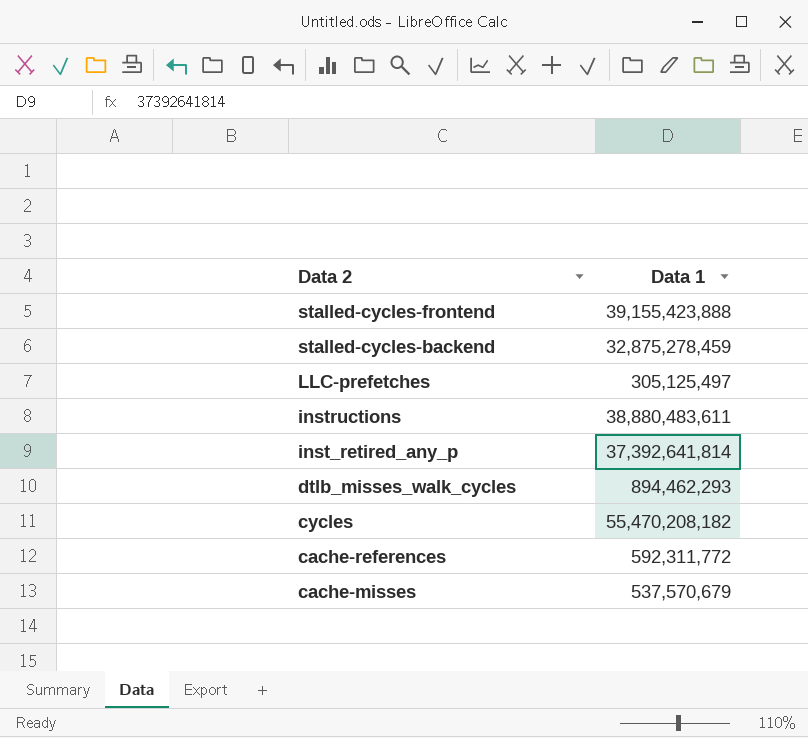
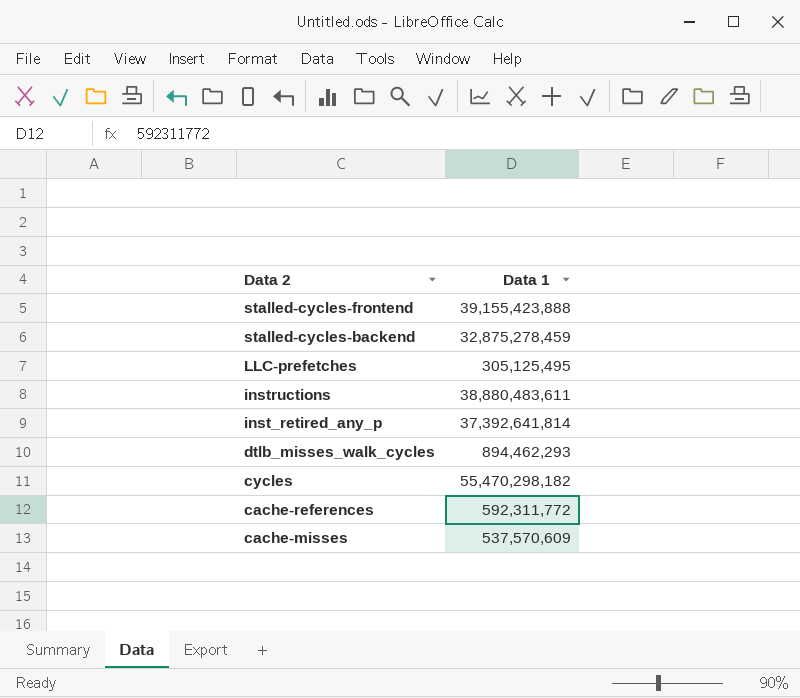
LLC-prefetches | Data 1: 305,125,497 -> 305,125,495
cycles | Data 1: 55,470,208,182 -> 55,470,298,182
cache-misses | Data 1: 537,570,679 -> 537,570,609

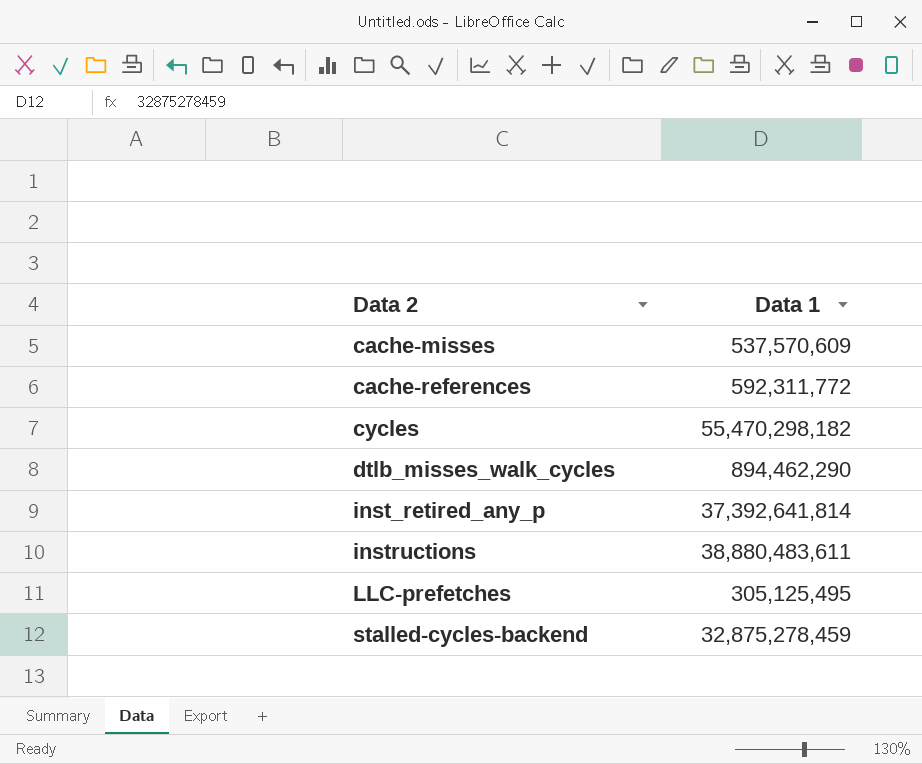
row order: Data 2 descending -> Data 2 ascending
row stalled-cycles-frontend: 39,155,423,888 -> none
dtlb_misses_walk_cycles | Data 1: 894,462,293 -> 894,462,290

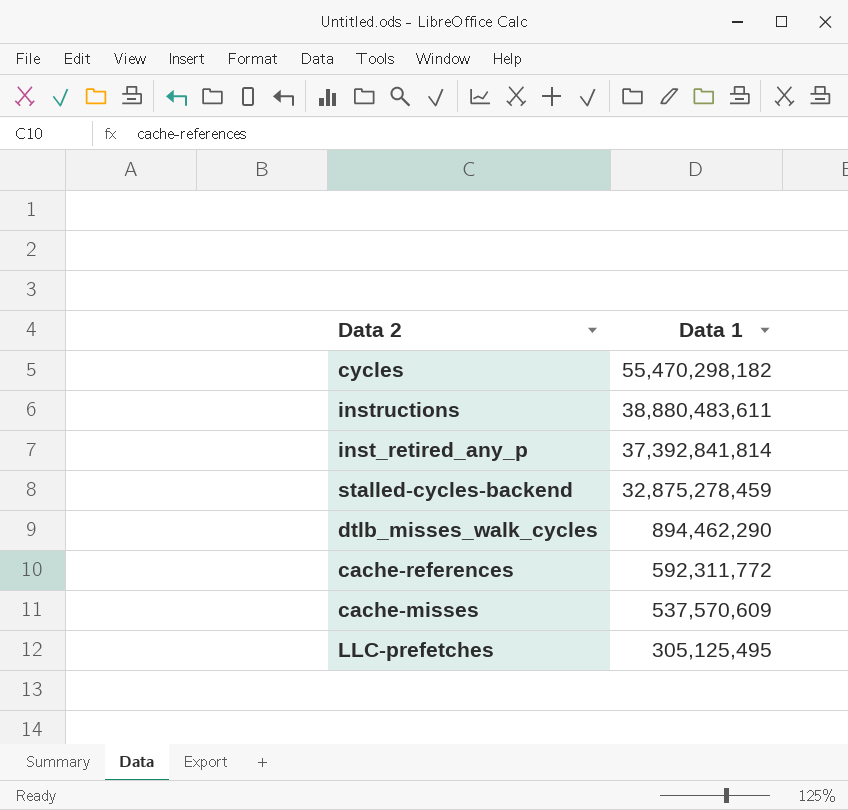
row order: Data 2 ascending -> Data 1 descending
inst_retired_any_p | Data 1: 37,392,641,814 -> 37,392,841,814

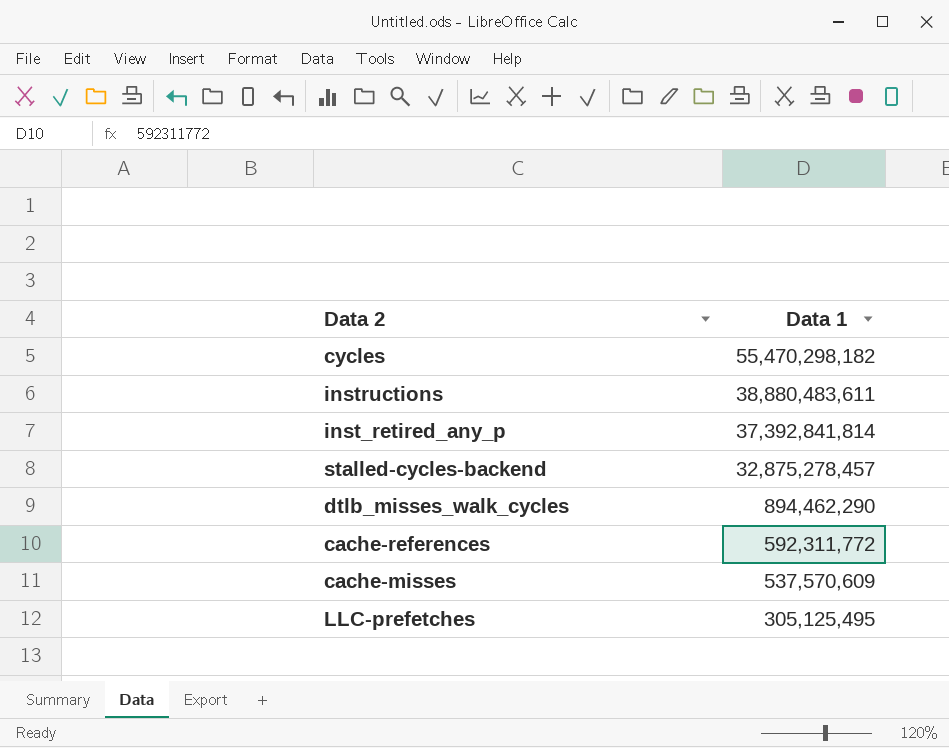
stalled-cycles-backend | Data 1: 32,875,278,459 -> 32,875,278,457

